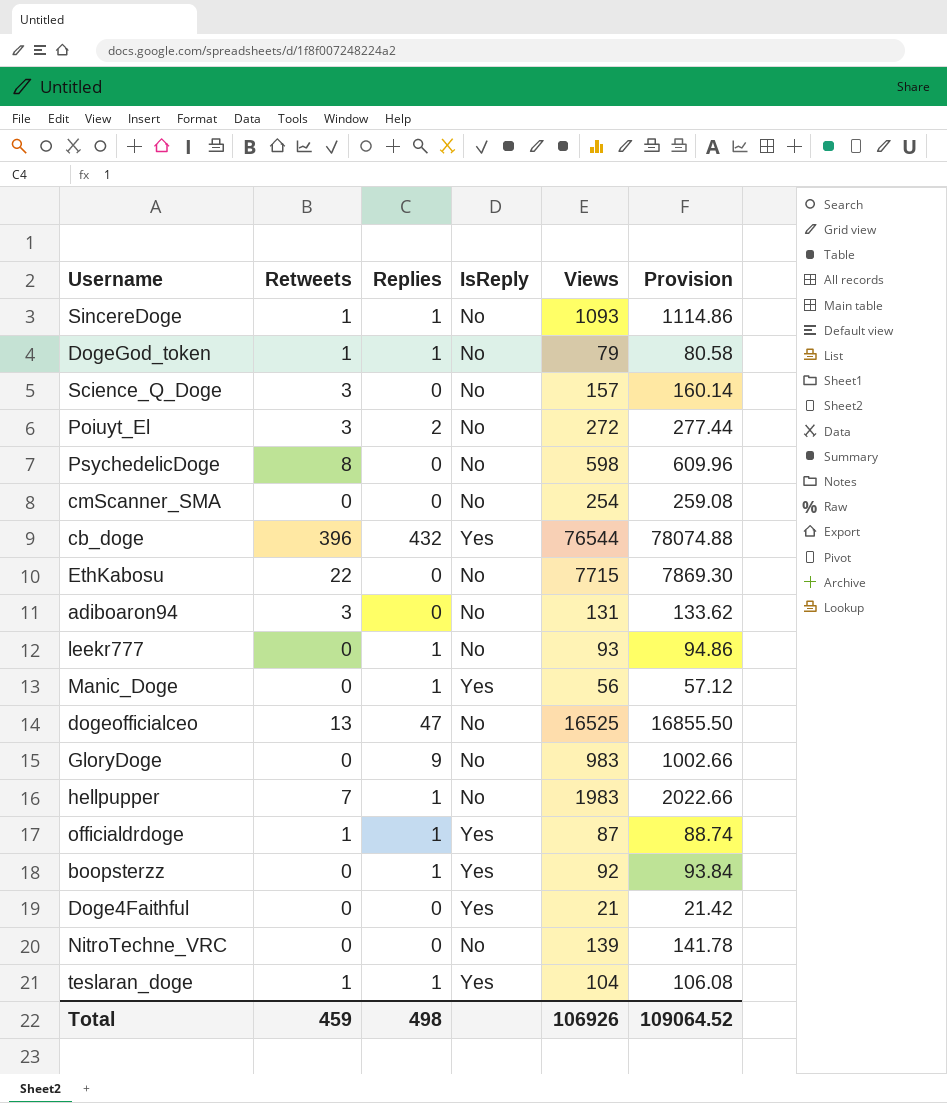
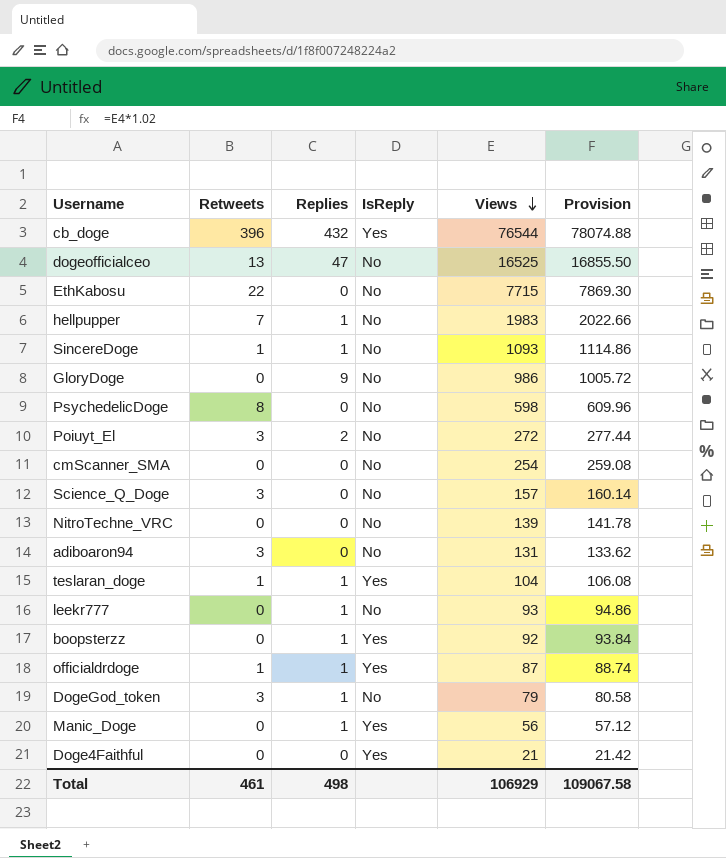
row order: none -> Views descending
GloryDoge | Views: 983 -> 986
GloryDoge | Provision: 1002.66 -> 1005.72
DogeGod_token | Retweets: 1 -> 3
Total | Retweets: 459 -> 461
Total | Views: 106926 -> 106929
Total | Provision: 109064.52 -> 109067.58

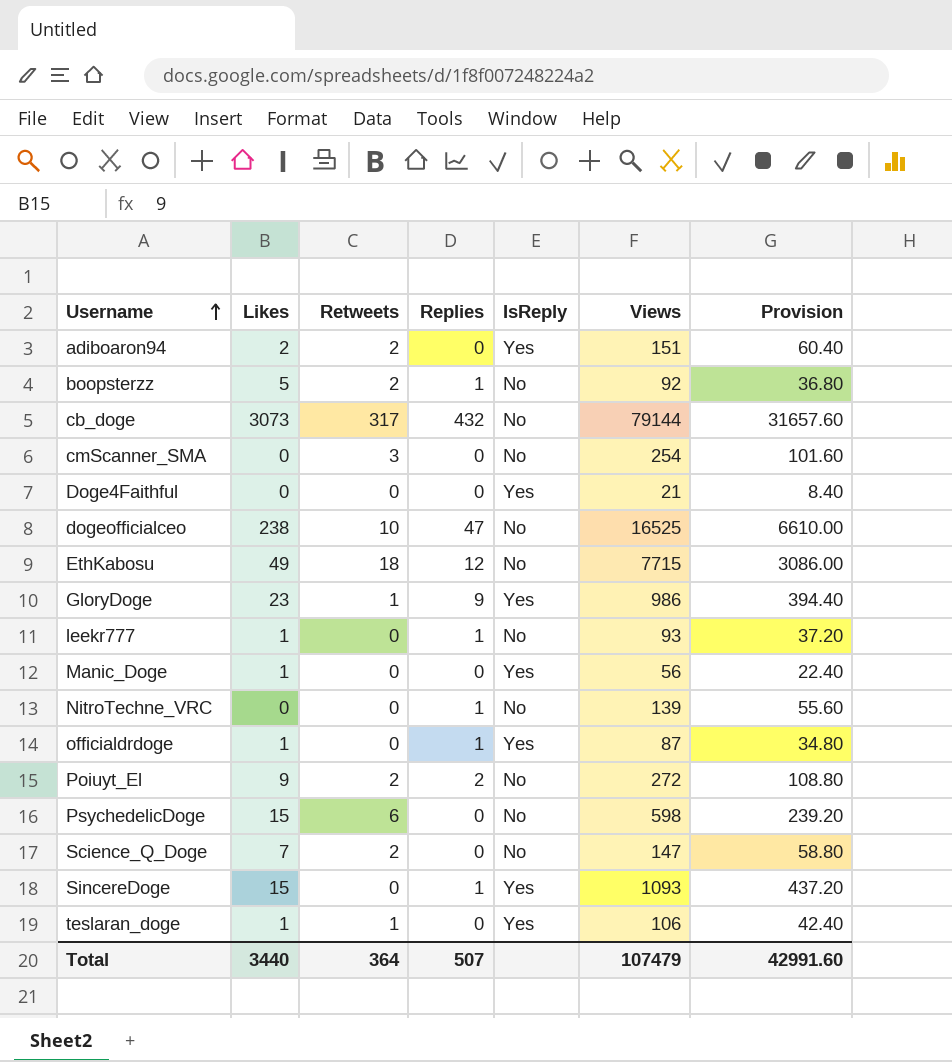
row order: Views descending -> Username ascending
column Likes | position: none -> 2
column Provision | formula: [Views] * 1.02 -> [Views] * 0.4
row hellpupper: 7 | 1 | No | 1983 | 2022.66 -> none
row DogeGod_token: 3 | 1 | No | 79 | 80.58 -> none
adiboaron94 | Retweets: 3 -> 2
adiboaron94 | IsReply: No -> Yes
adiboaron94 | Views: 131 -> 151
boopsterzz | Retweets: 0 -> 2
boopsterzz | IsReply: Yes -> No
cb_doge | Retweets: 396 -> 317
cb_doge | IsReply: Yes -> No
cb_doge | Views: 76544 -> 79144
cmScanner_SMA | Retweets: 0 -> 3
dogeofficialceo | Retweets: 13 -> 10
EthKabosu | Retweets: 22 -> 18
EthKabosu | Replies: 0 -> 12
GloryDoge | Retweets: 0 -> 1
GloryDoge | IsReply: No -> Yes
Manic_Doge | Replies: 1 -> 0
NitroTechne_VRC | Replies: 0 -> 1
officialdrdoge | Retweets: 1 -> 0
Poiuyt_El | Retweets: 3 -> 2
PsychedelicDoge | Retweets: 8 -> 6
Science_Q_Doge | Retweets: 3 -> 2
Science_Q_Doge | Views: 157 -> 147
SincereDoge | Retweets: 1 -> 0
SincereDoge | IsReply: No -> Yes
teslaran_doge | Replies: 1 -> 0
teslaran_doge | Views: 104 -> 106
Total | Retweets: 461 -> 364
Total | Replies: 498 -> 507
Total | Views: 106929 -> 107479
Total | Provision: 109067.58 -> 42991.60

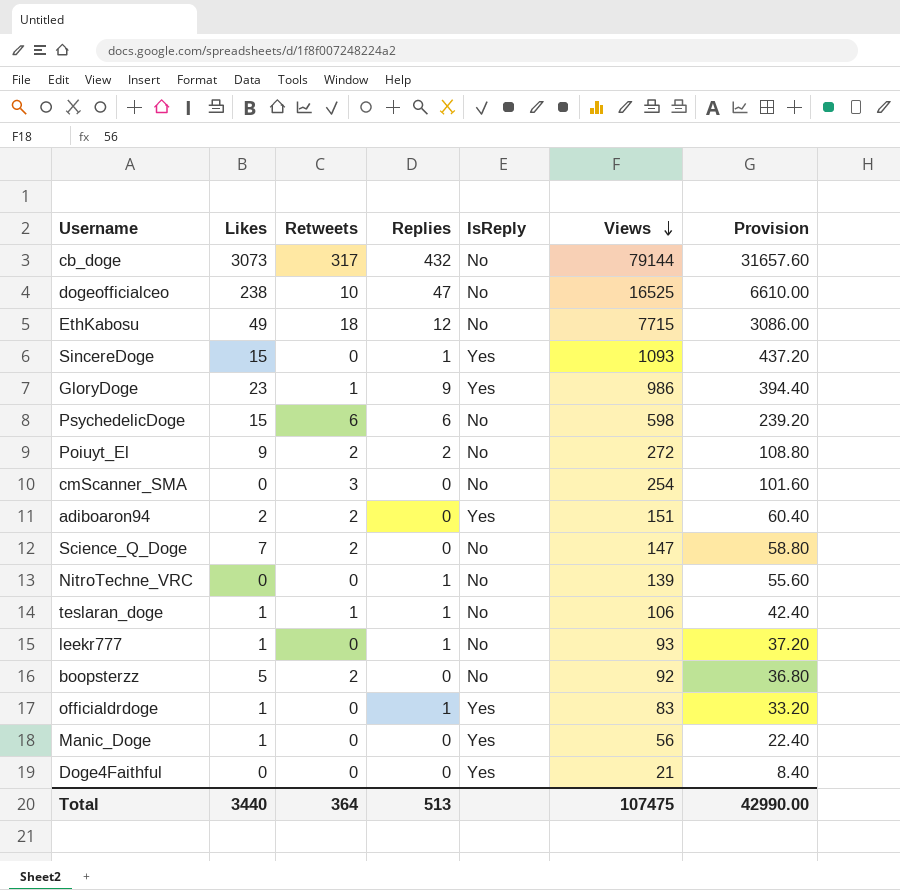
row order: Username ascending -> Views descending
PsychedelicDoge | Replies: 0 -> 6
teslaran_doge | Replies: 0 -> 1
teslaran_doge | IsReply: Yes -> No
boopsterzz | Replies: 1 -> 0
officialdrdoge | Views: 87 -> 83
officialdrdoge | Provision: 34.80 -> 33.20
Total | Replies: 507 -> 513
Total | Views: 107479 -> 107475
Total | Provision: 42991.60 -> 42990.00

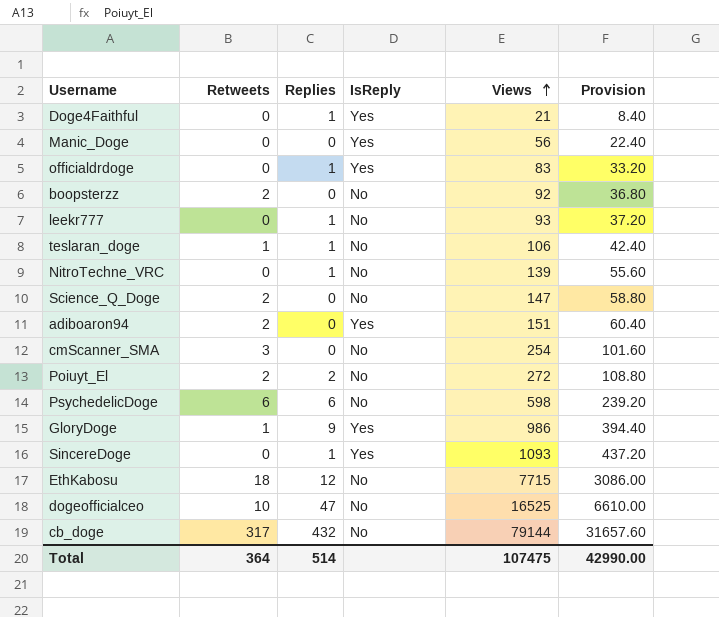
row order: Views descending -> Views ascending
column Likes | position: 2 -> none
Doge4Faithful | Replies: 0 -> 1
Total | Replies: 513 -> 514

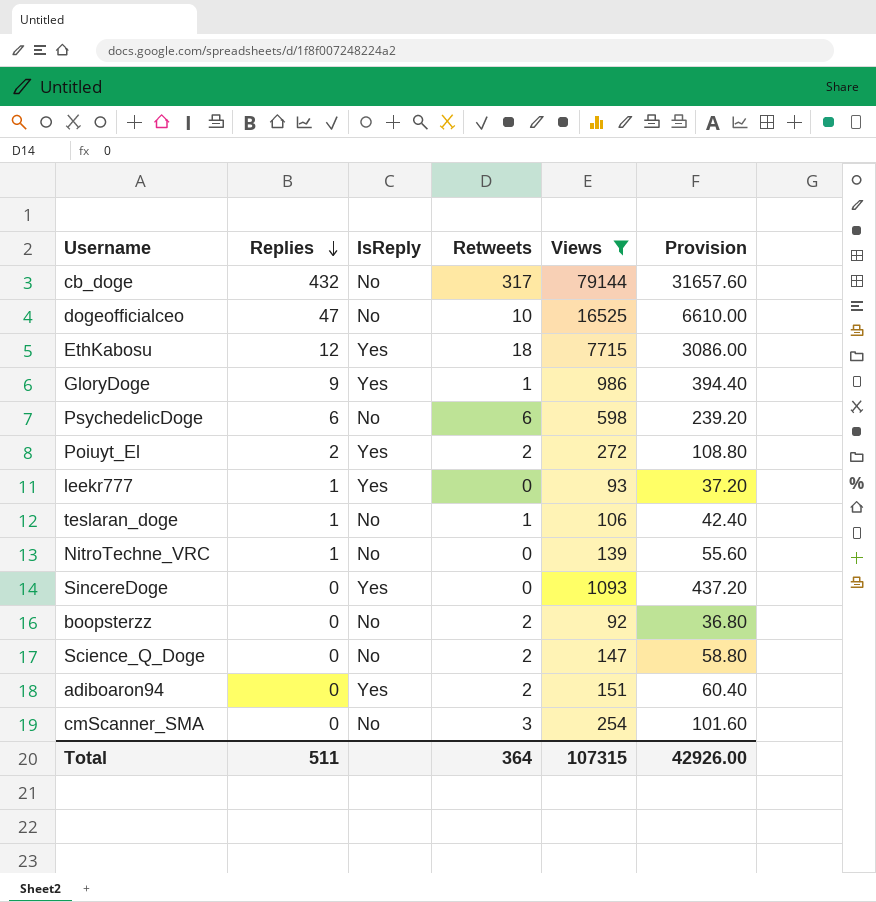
filter: none -> Views >= 92
row order: Views ascending -> Replies descending
column Retweets | position: 2 -> 4
EthKabosu | IsReply: No -> Yes
Poiuyt_El | IsReply: No -> Yes
leekr777 | IsReply: No -> Yes
SincereDoge | Replies: 1 -> 0
Total | Replies: 514 -> 511
Total | Views: 107475 -> 107315
Total | Provision: 42990.00 -> 42926.00

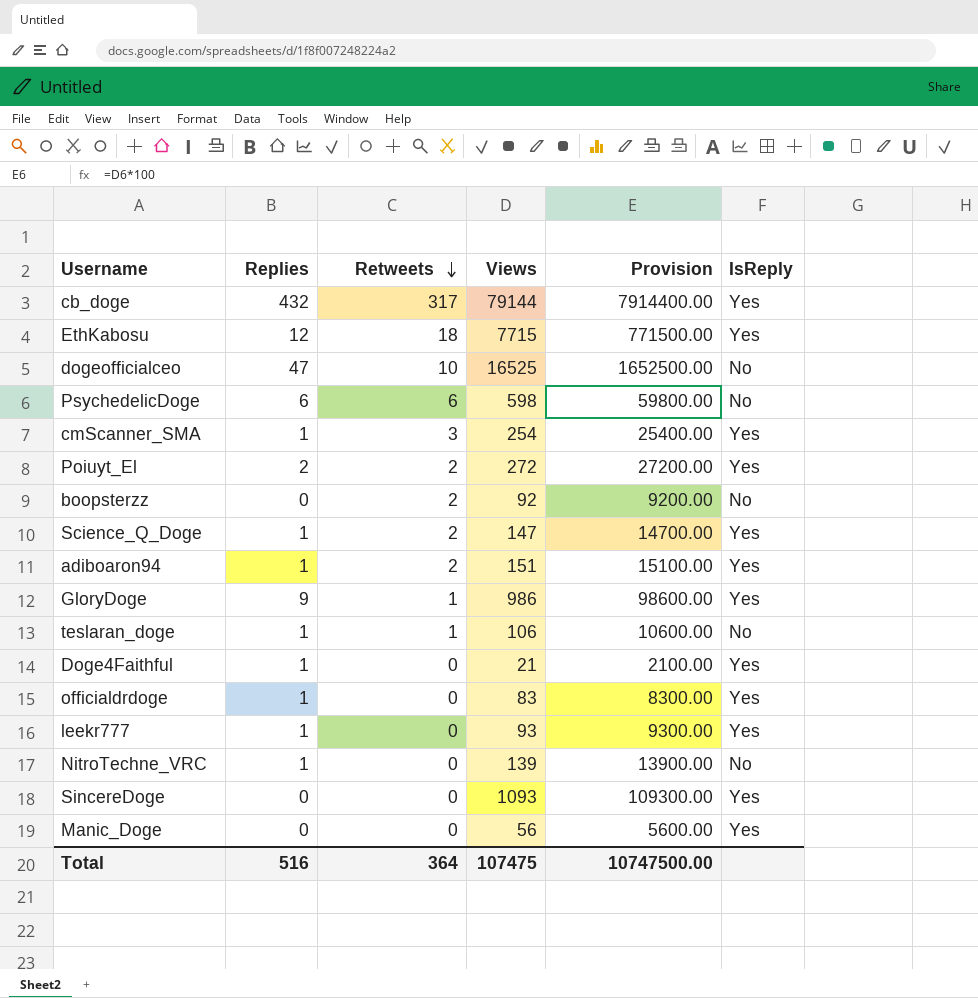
filter: Views >= 92 -> none
row order: Replies descending -> Retweets descending
column Provision | formula: [Views] * 0.4 -> [Views] * 100
column IsReply | position: 3 -> 6
cb_doge | IsReply: No -> Yes
cmScanner_SMA | Replies: 0 -> 1
cmScanner_SMA | IsReply: No -> Yes
Science_Q_Doge | Replies: 0 -> 1
Science_Q_Doge | IsReply: No -> Yes
adiboaron94 | Replies: 0 -> 1
Total | Replies: 511 -> 516
Total | Views: 107315 -> 107475
Total | Provision: 42926.00 -> 10747500.00

